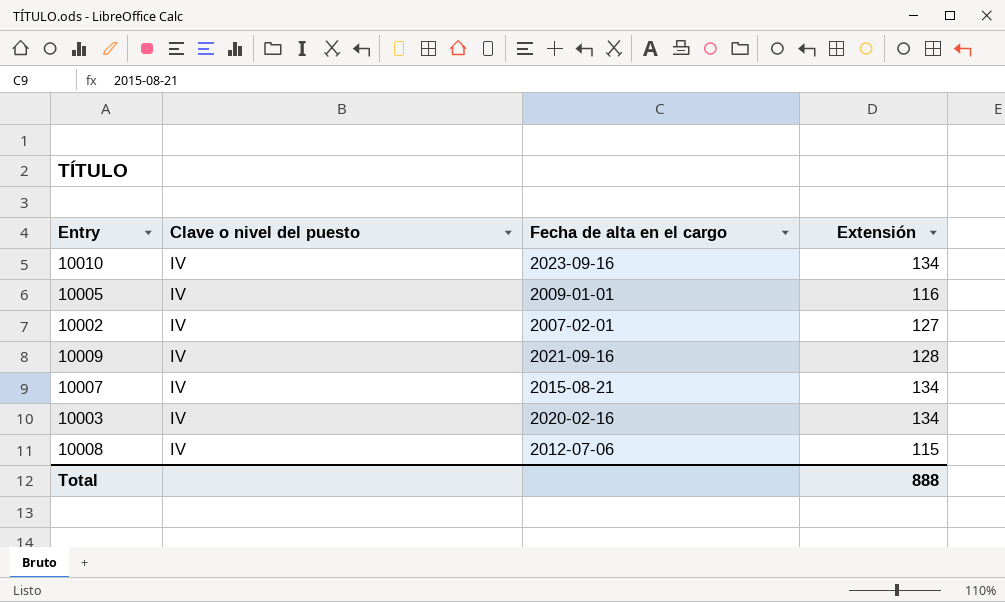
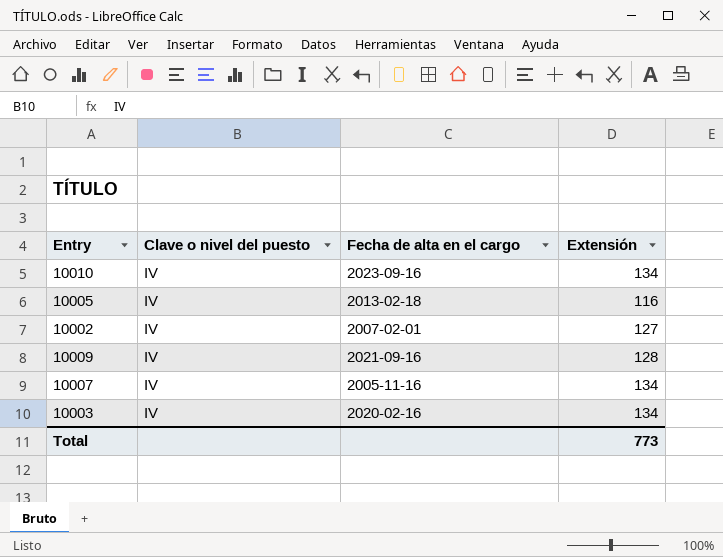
row 10008: IV | 2012-07-06 | 115 -> none
10005 | Fecha de alta en el cargo: 2009-01-01 -> 2013-02-18
10007 | Fecha de alta en el cargo: 2015-08-21 -> 2005-11-16
Total | Extensión: 888 -> 773

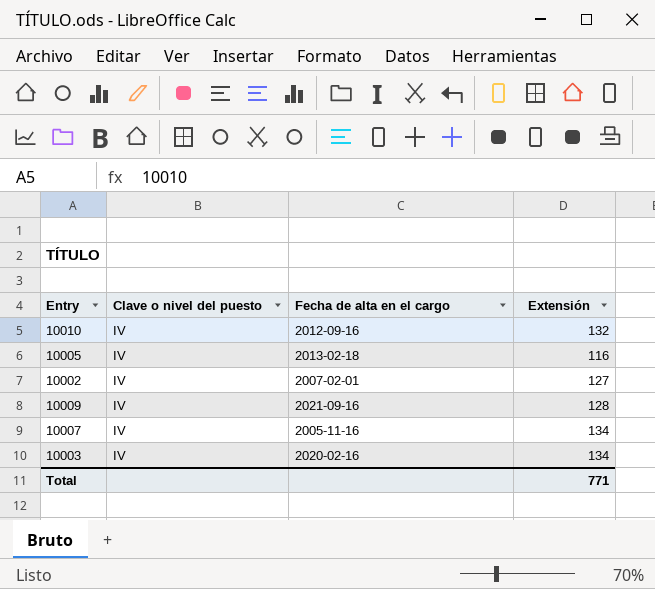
10010 | Fecha de alta en el cargo: 2023-09-16 -> 2012-09-16
10010 | Extensión: 134 -> 132
Total | Extensión: 773 -> 771

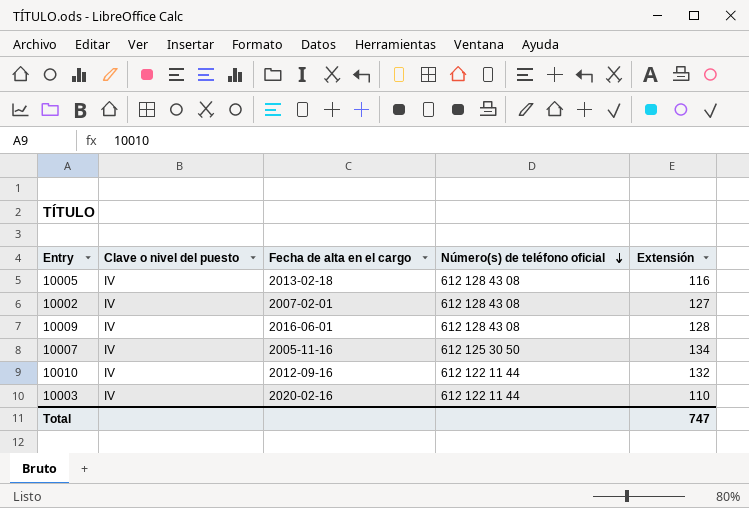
row order: none -> Número(s) de teléfono oficial descending
column Número(s) de teléfono oficial | position: none -> 4
10009 | Fecha de alta en el cargo: 2021-09-16 -> 2016-06-01
10003 | Extensión: 134 -> 110
Total | Extensión: 771 -> 747

